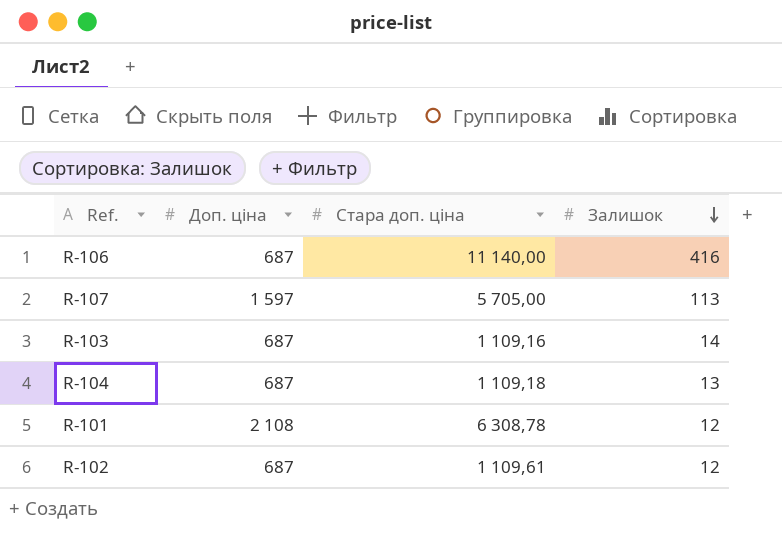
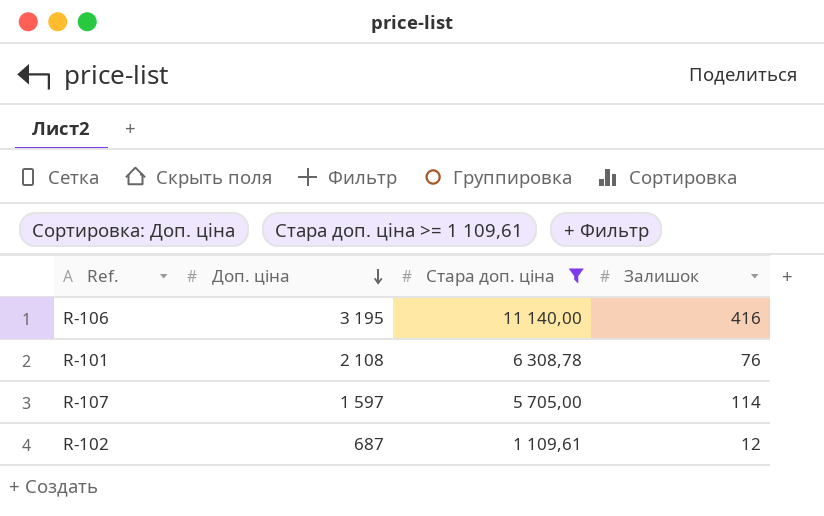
filter: none -> Стара доп. ціна >= 1 109,61
row order: Залишок descending -> Доп. ціна descending
R-106 | Доп. ціна: 687 -> 3 195
R-101 | Залишок: 12 -> 76
R-107 | Залишок: 113 -> 114

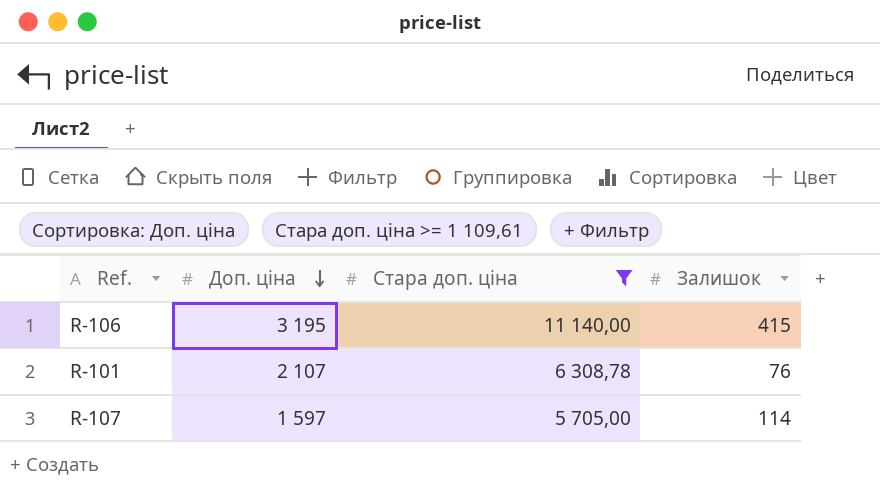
row R-102: 687 | 1 109,61 | 12 -> none
R-106 | Залишок: 416 -> 415
R-101 | Доп. ціна: 2 108 -> 2 107

